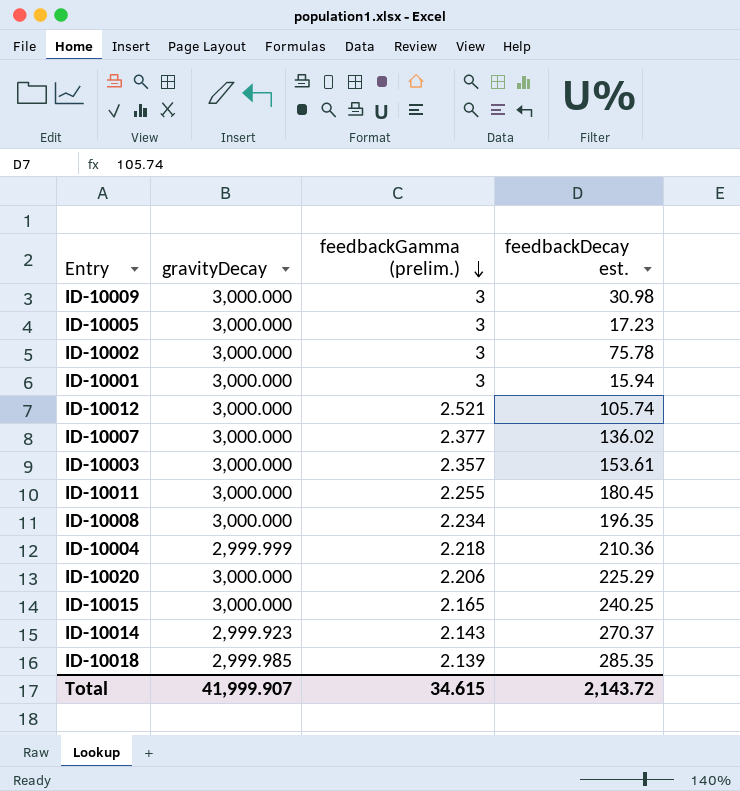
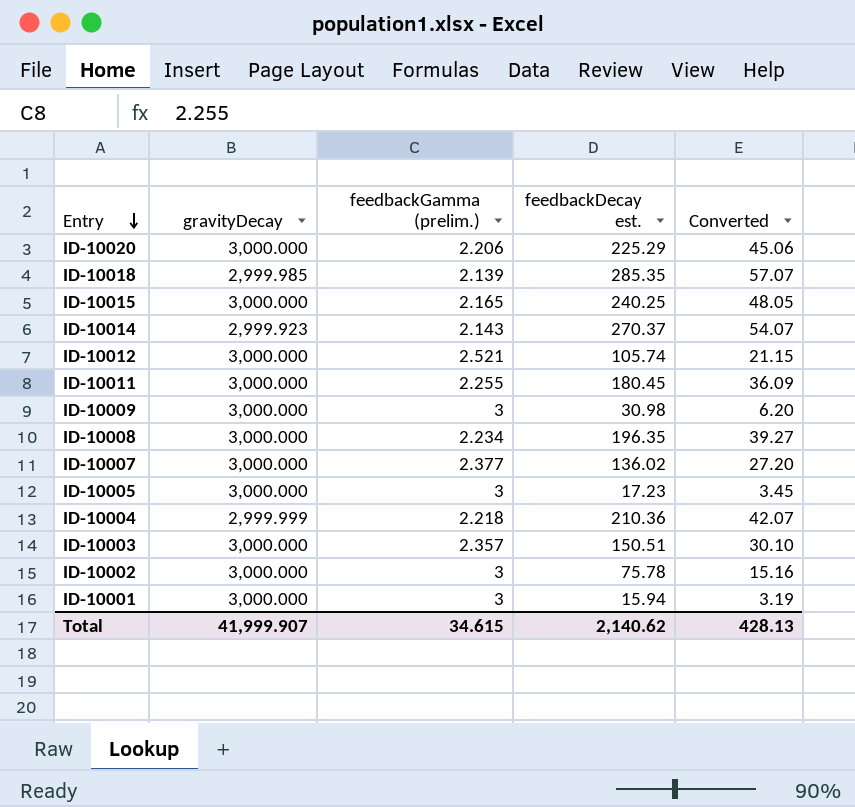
row order: feedbackGamma (prelim.) descending -> Entry descending
column Converted | formula: none -> [feedbackDecay est.] * 0.2
ID-10003 | feedbackDecay est.: 153.61 -> 150.51
Total | feedbackDecay est.: 2,143.72 -> 2,140.62

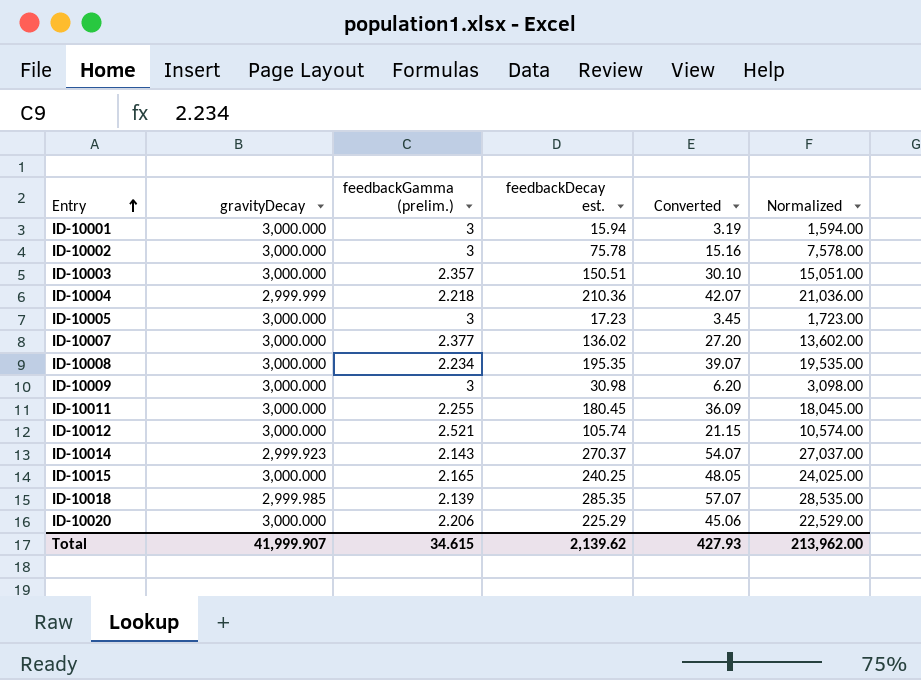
row order: Entry descending -> Entry ascending
column Normalized | formula: none -> [feedbackDecay est.] * 100
ID-10008 | feedbackDecay est.: 196.35 -> 195.35
ID-10008 | Converted: 39.27 -> 39.07
Total | feedbackDecay est.: 2,140.62 -> 2,139.62
Total | Converted: 428.13 -> 427.93

